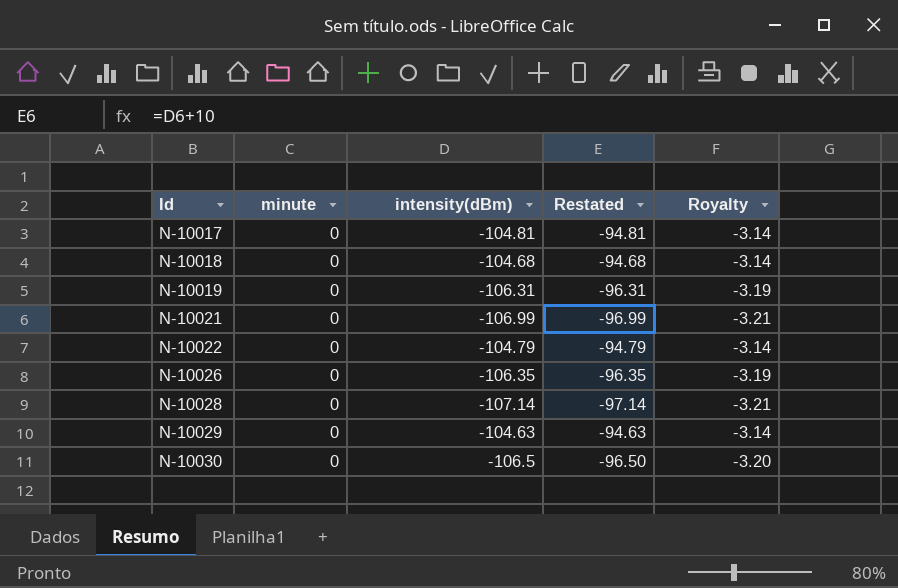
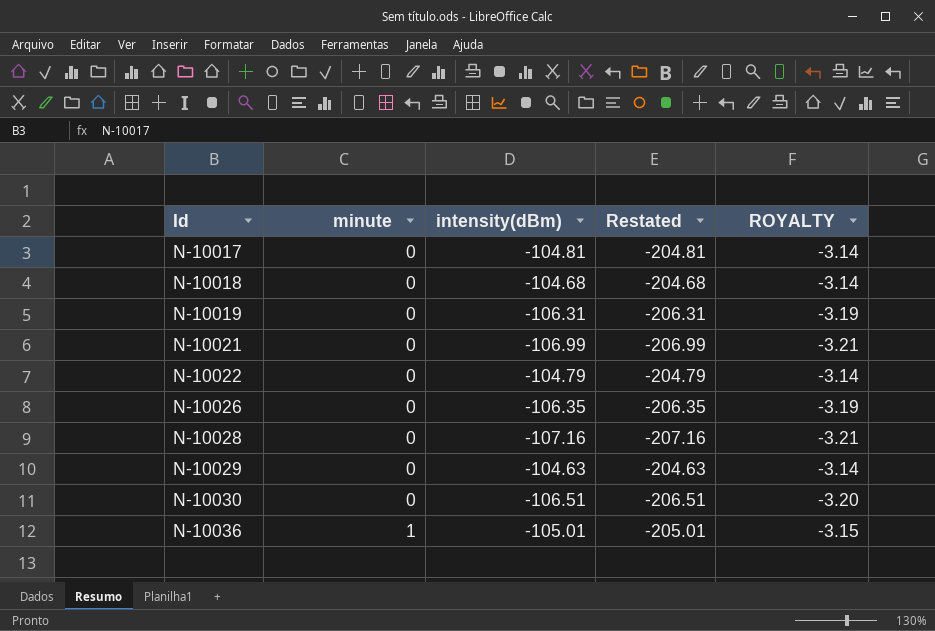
column Restated | formula: [intensity(dBm)] + 10 -> [intensity(dBm)] - 100
column name: Royalty -> ROYALTY
N-10028 | intensity(dBm): -107.14 -> -107.16
N-10030 | intensity(dBm): -106.5 -> -106.51
row N-10036: none -> 1 | -105.01 | -205.01 | -3.15

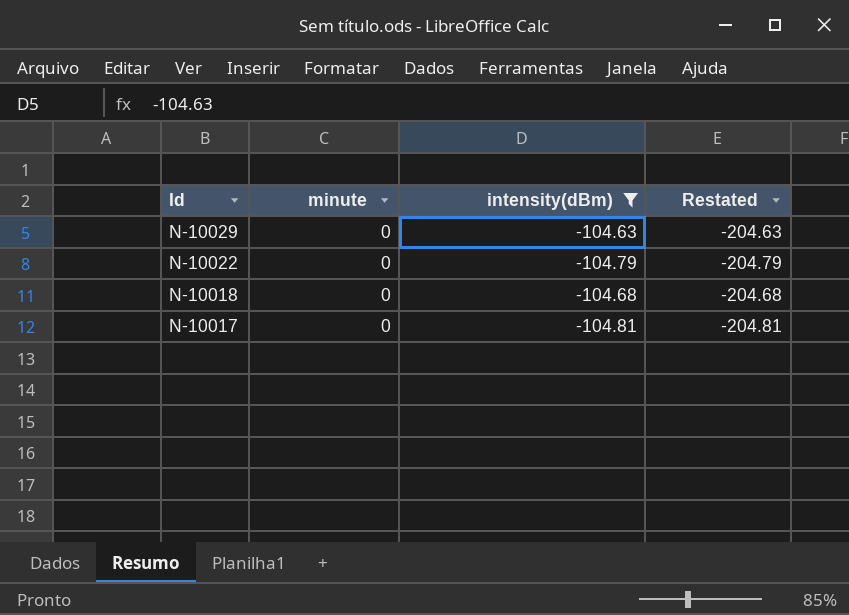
filter: none -> intensity(dBm) >= -104.81
row order: Id ascending -> Id descending
column ROYALTY | formula: [intensity(dBm)] * 0.03 -> none

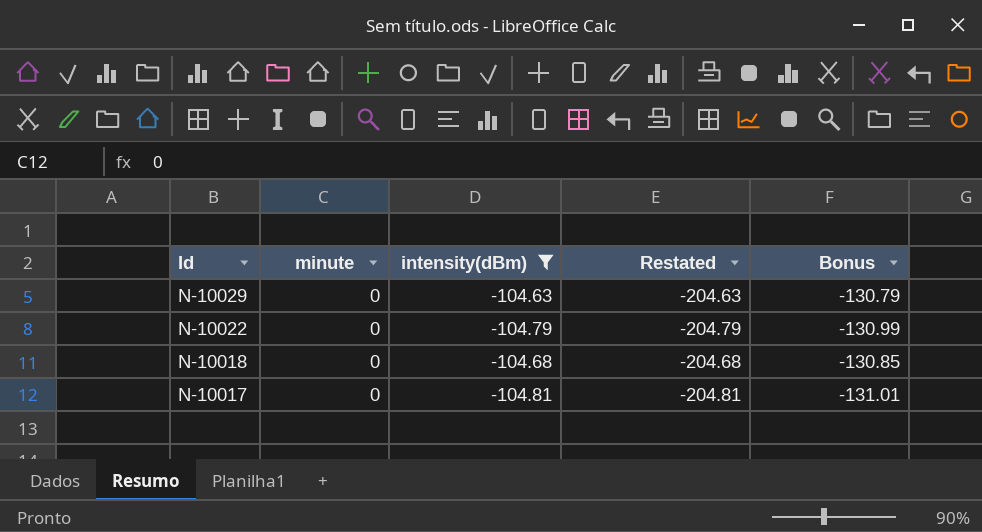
column Bonus | formula: none -> [intensity(dBm)] * 1.25

